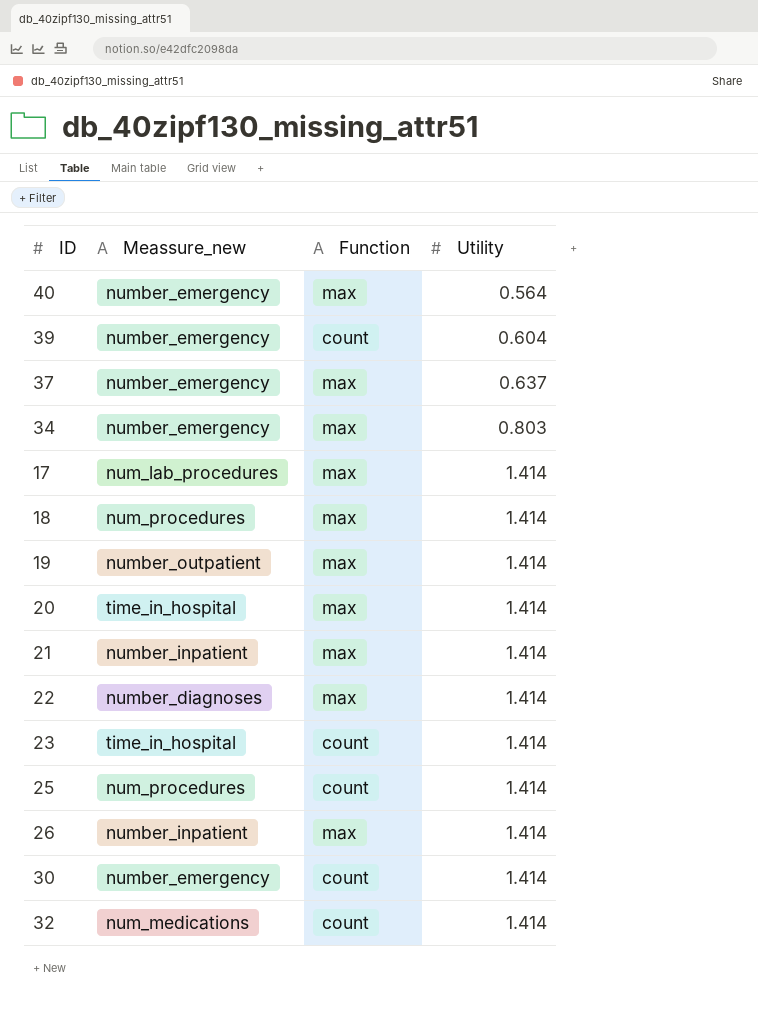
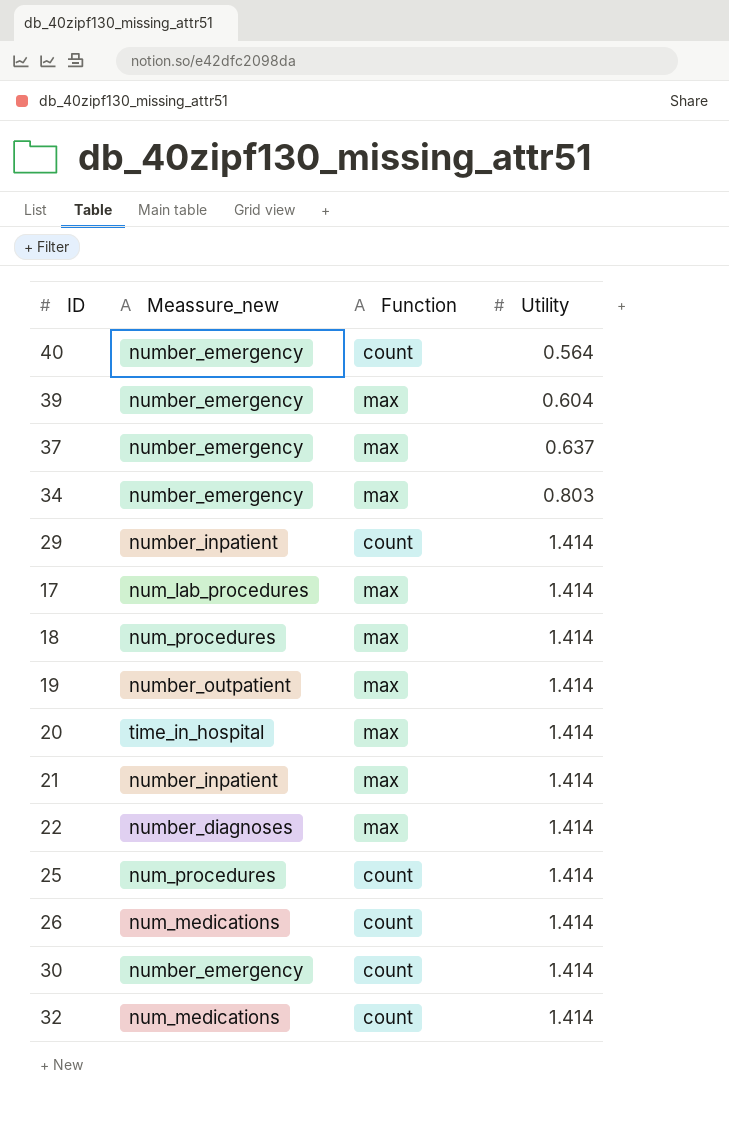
row 23: time_in_hospital | count | 1.414 -> none
40 | Function: max -> count
39 | Function: count -> max
row 29: none -> number_inpatient | count | 1.414
26 | Meassure_new: number_inpatient -> num_medications
26 | Function: max -> count

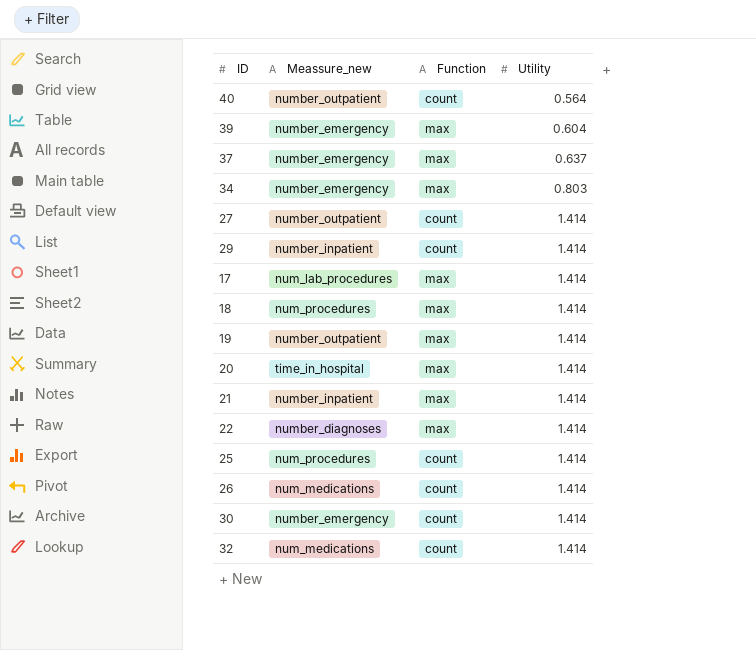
40 | Meassure_new: number_emergency -> number_outpatient
row 27: none -> number_outpatient | count | 1.414

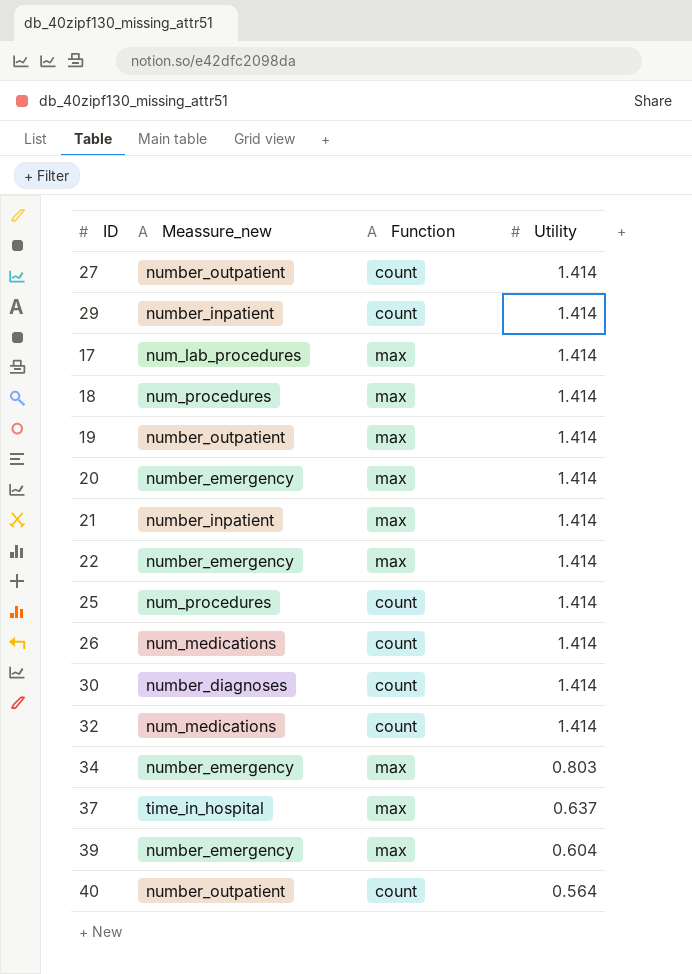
row order: Utility ascending -> Utility descending
20 | Meassure_new: time_in_hospital -> number_emergency
22 | Meassure_new: number_diagnoses -> number_emergency
30 | Meassure_new: number_emergency -> number_diagnoses
37 | Meassure_new: number_emergency -> time_in_hospital

